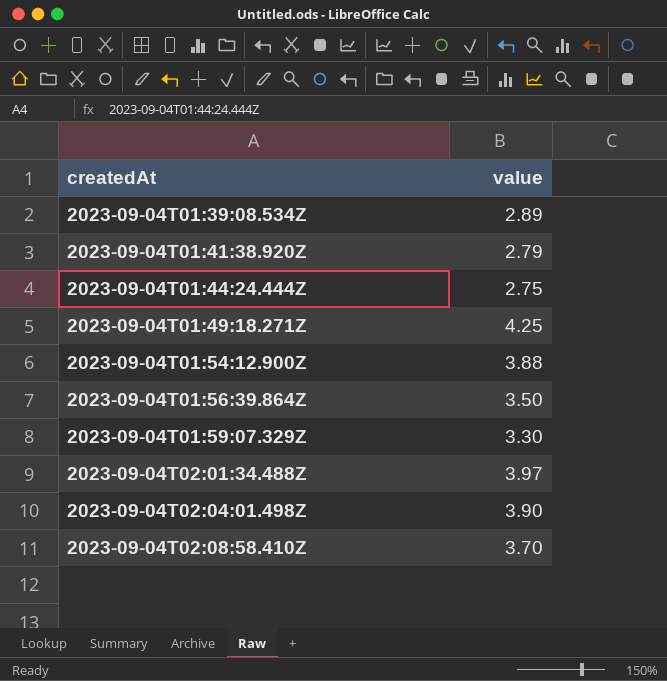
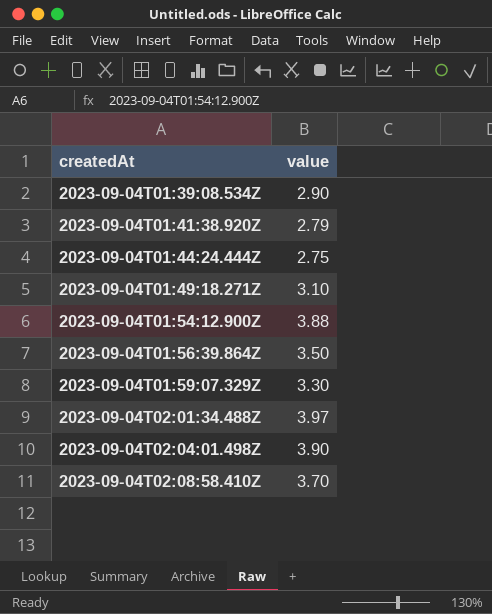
2023-09-04T01:39:08.534Z | value: 2.89 -> 2.90
2023-09-04T01:49:18.271Z | value: 4.25 -> 3.10

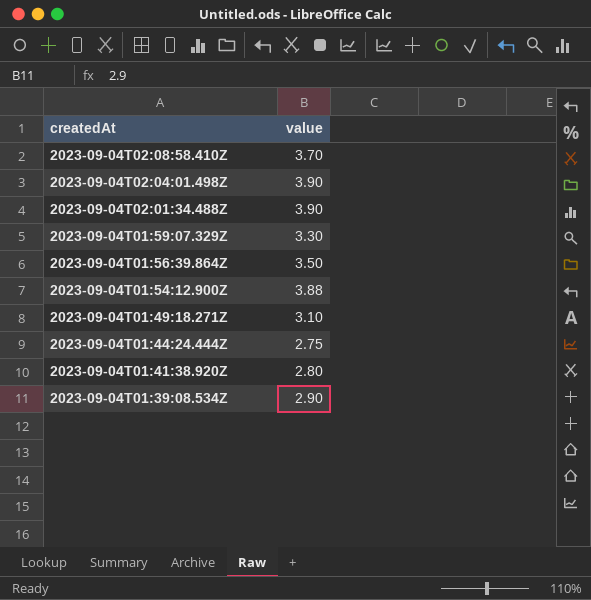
row order: createdAt ascending -> createdAt descending
2023-09-04T02:01:34.488Z | value: 3.97 -> 3.90
2023-09-04T01:41:38.920Z | value: 2.79 -> 2.80

